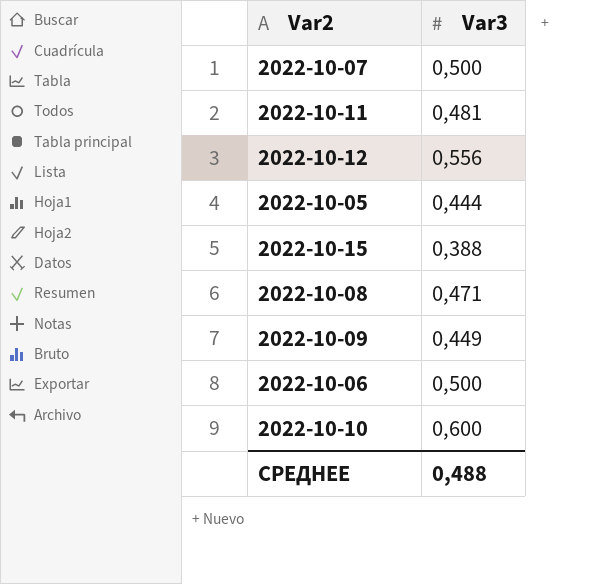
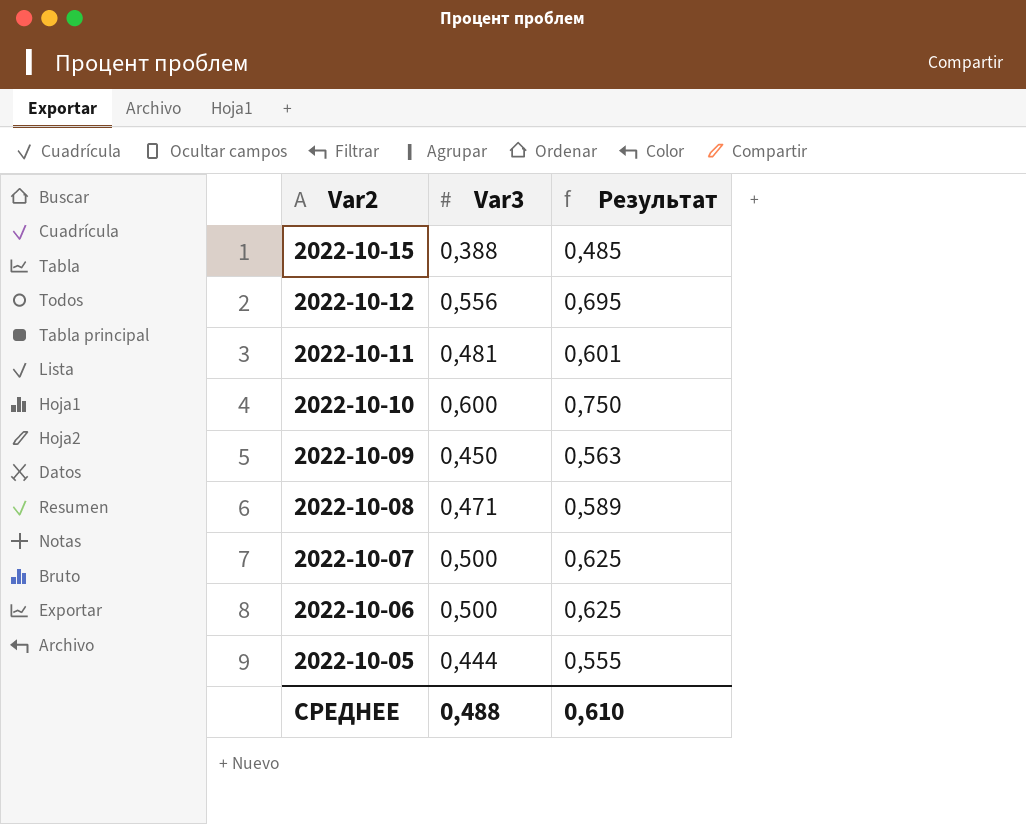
row order: none -> Var2 descending
column Результат | formula: none -> [Var3] * 1,25
2022-10-09 | Var3: 0,449 -> 0,450

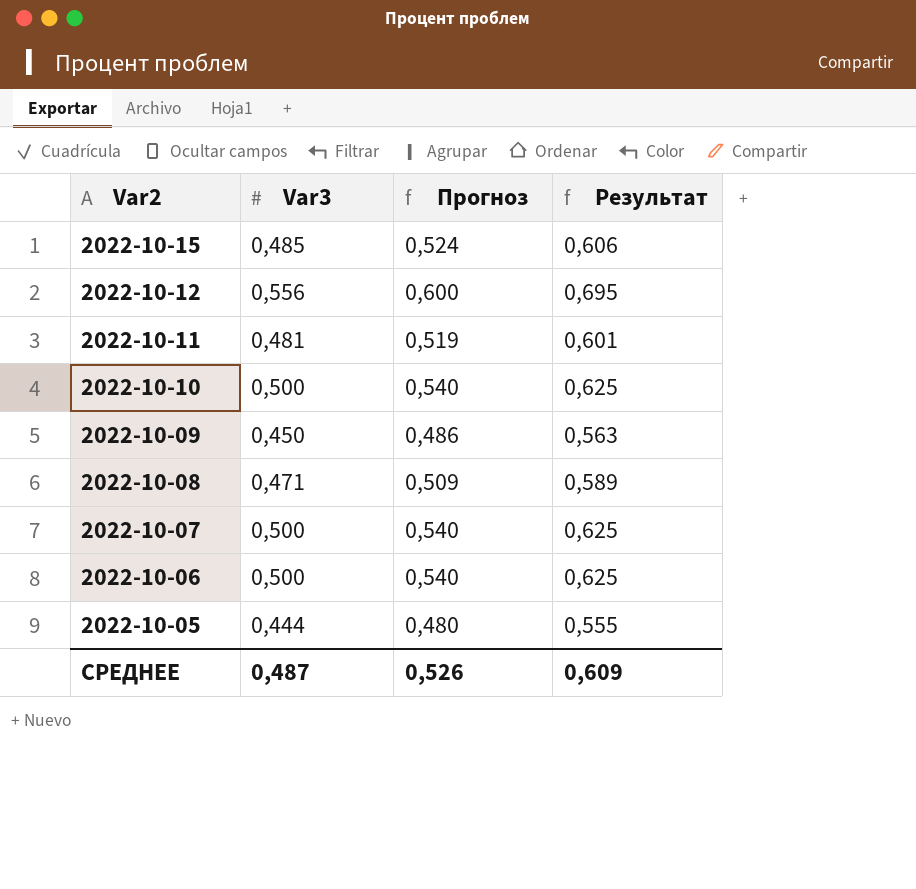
column Прогноз | formula: none -> [Var3] * 1,08
2022-10-15 | Var3: 0,388 -> 0,485
2022-10-15 | Результат: 0,485 -> 0,606
2022-10-10 | Var3: 0,600 -> 0,500
2022-10-10 | Результат: 0,750 -> 0,625
СРЕДНЕЕ | Var3: 0,488 -> 0,487
СРЕДНЕЕ | Результат: 0,610 -> 0,609

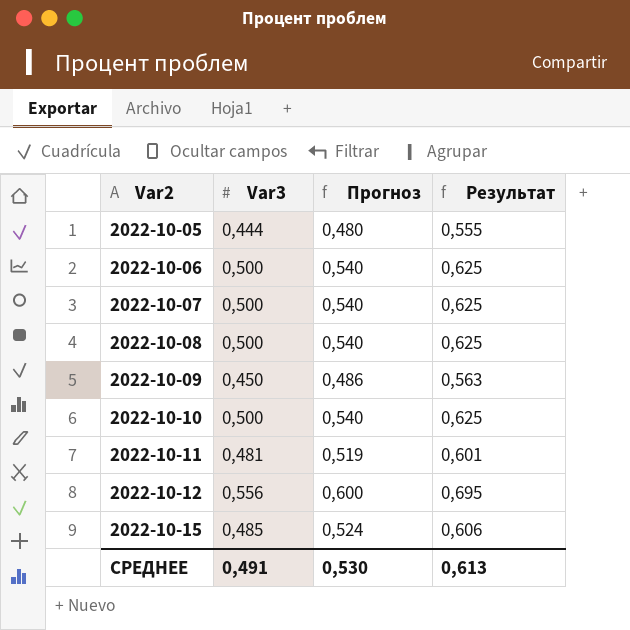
row order: Var2 descending -> Var2 ascending
2022-10-08 | Var3: 0,471 -> 0,500
2022-10-08 | Прогноз: 0,509 -> 0,540
2022-10-08 | Результат: 0,589 -> 0,625
СРЕДНЕЕ | Var3: 0,487 -> 0,491
СРЕДНЕЕ | Прогноз: 0,526 -> 0,530
СРЕДНЕЕ | Результат: 0,609 -> 0,613

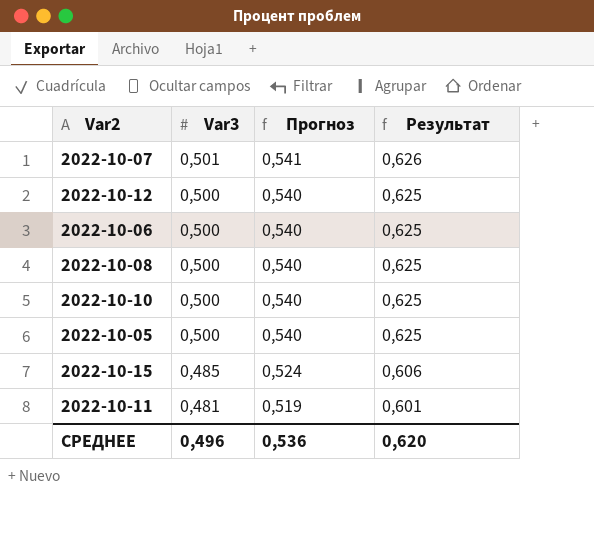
row order: Var2 ascending -> Var3 descending
row 2022-10-09: 0,450 | 0,486 | 0,563 -> none
2022-10-07 | Var3: 0,500 -> 0,501
2022-10-07 | Прогноз: 0,540 -> 0,541
2022-10-07 | Результат: 0,625 -> 0,626
2022-10-12 | Var3: 0,556 -> 0,500
2022-10-12 | Прогноз: 0,600 -> 0,540
2022-10-12 | Результат: 0,695 -> 0,625
2022-10-05 | Var3: 0,444 -> 0,500
2022-10-05 | Прогноз: 0,480 -> 0,540
2022-10-05 | Результат: 0,555 -> 0,625
СРЕДНЕЕ | Var3: 0,491 -> 0,496
СРЕДНЕЕ | Прогноз: 0,530 -> 0,536
СРЕДНЕЕ | Результат: 0,613 -> 0,620

